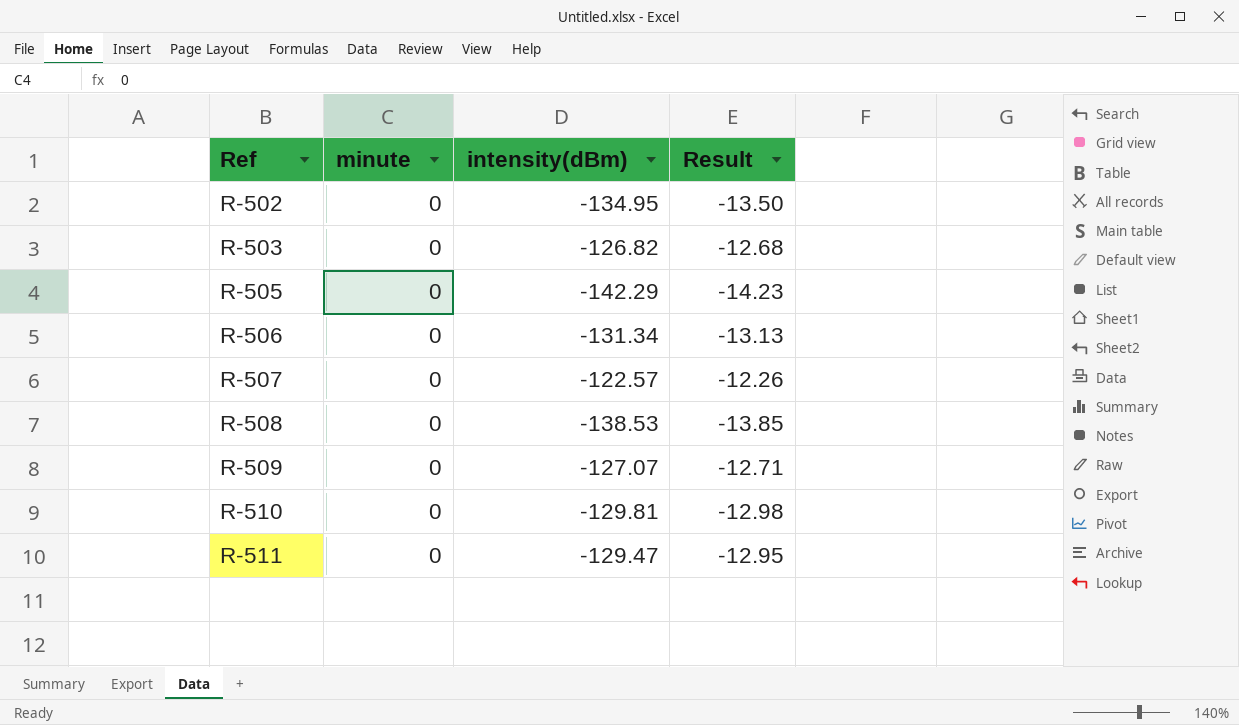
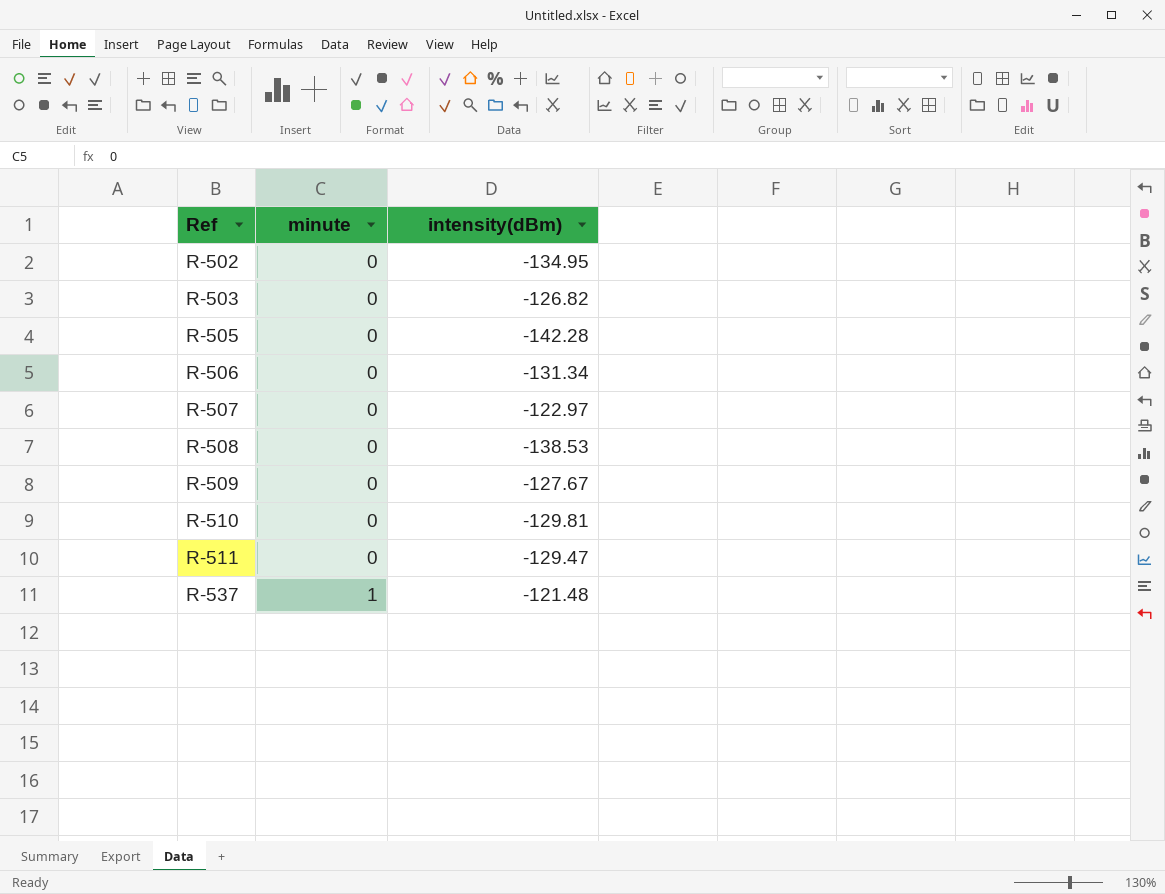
column Result | formula: [intensity(dBm)] * 0.1 -> none
R-505 | intensity(dBm): -142.29 -> -142.28
R-507 | intensity(dBm): -122.57 -> -122.97
R-509 | intensity(dBm): -127.07 -> -127.67
row R-537: none -> 1 | -121.48

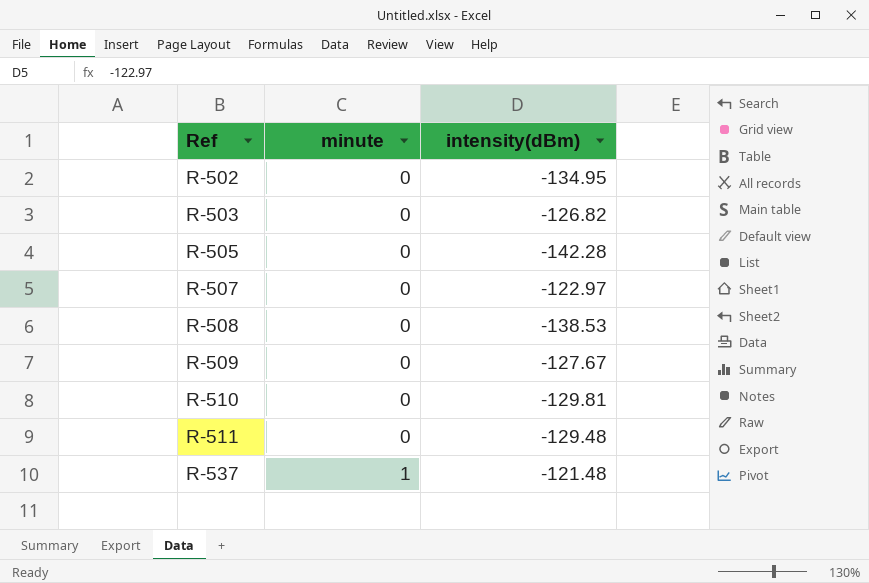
row R-506: 0 | -131.34 -> none
R-511 | intensity(dBm): -129.47 -> -129.48

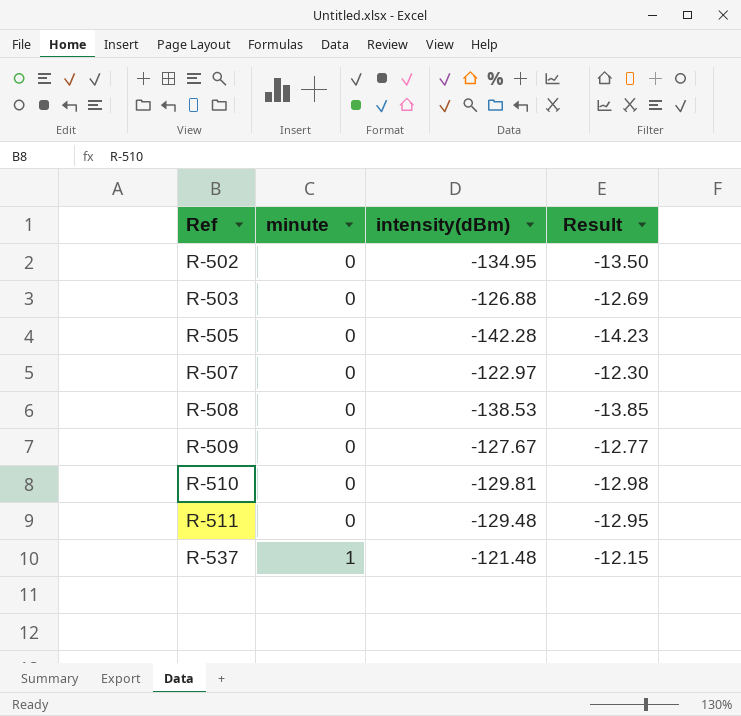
column Result | formula: none -> [intensity(dBm)] * 0.1
R-503 | intensity(dBm): -126.82 -> -126.88

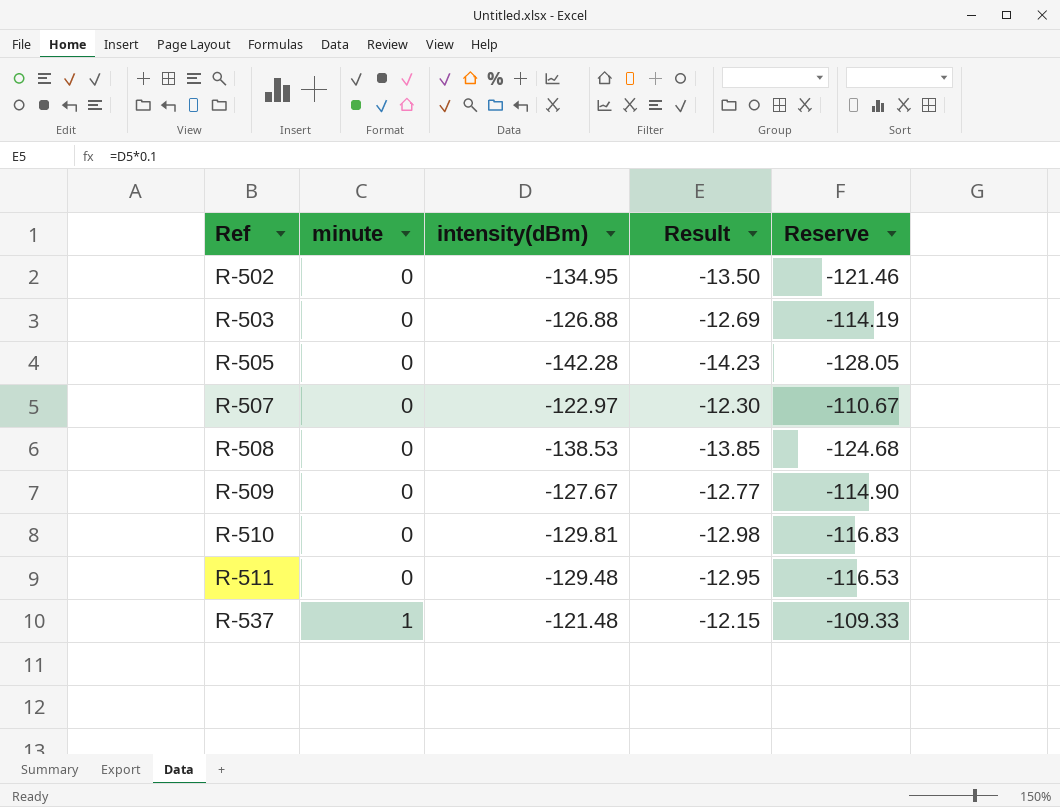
column Reserve | formula: none -> [intensity(dBm)] * 0.9

